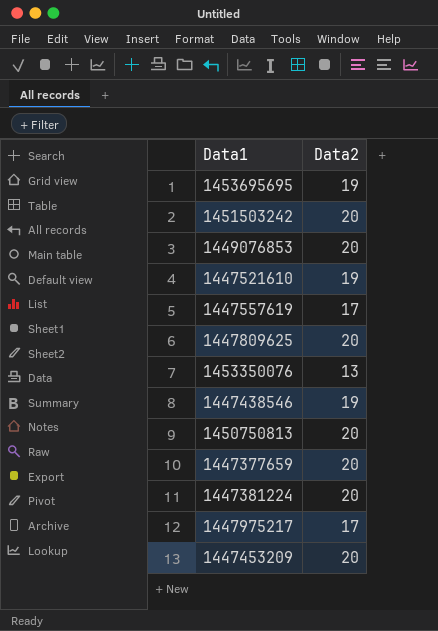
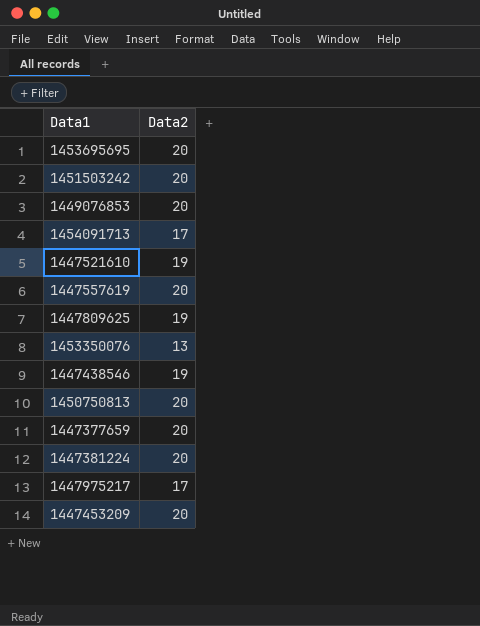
1453695695 | Data2: 19 -> 20
row 1454091713: none -> 17
1447557619 | Data2: 17 -> 20
1447809625 | Data2: 20 -> 19

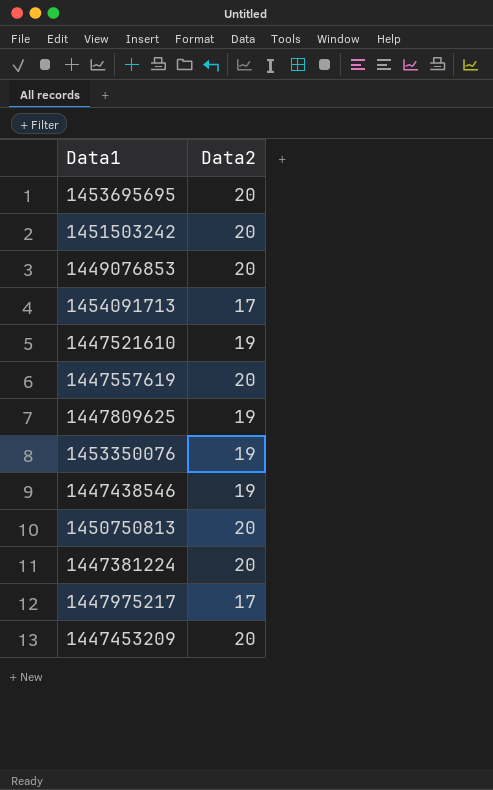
row 1447377659: 20 -> none
1453350076 | Data2: 13 -> 19

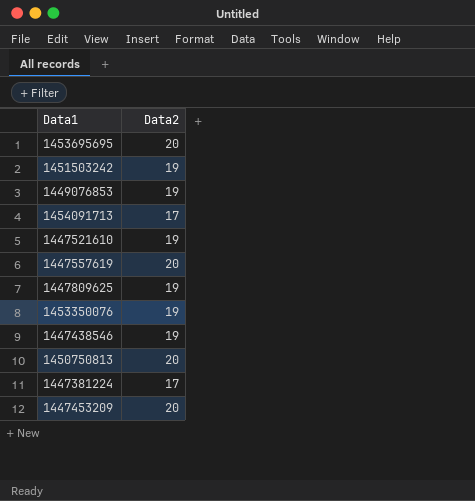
row 1447975217: 17 -> none
1451503242 | Data2: 20 -> 19
1449076853 | Data2: 20 -> 19
1447381224 | Data2: 20 -> 17

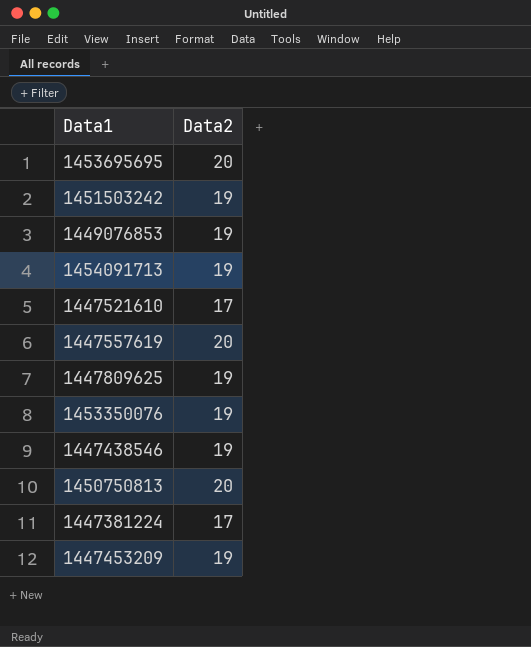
1454091713 | Data2: 17 -> 19
1447521610 | Data2: 19 -> 17
1447453209 | Data2: 20 -> 19

